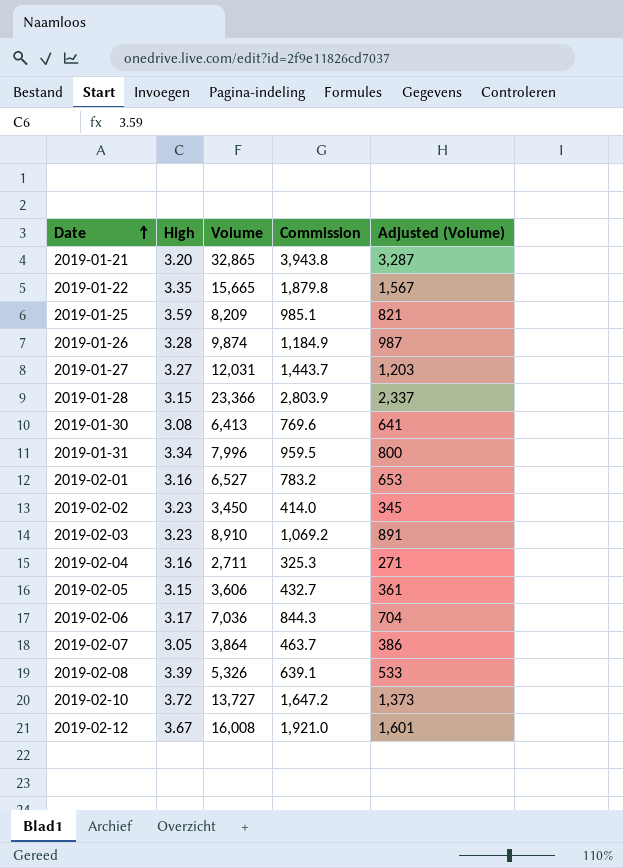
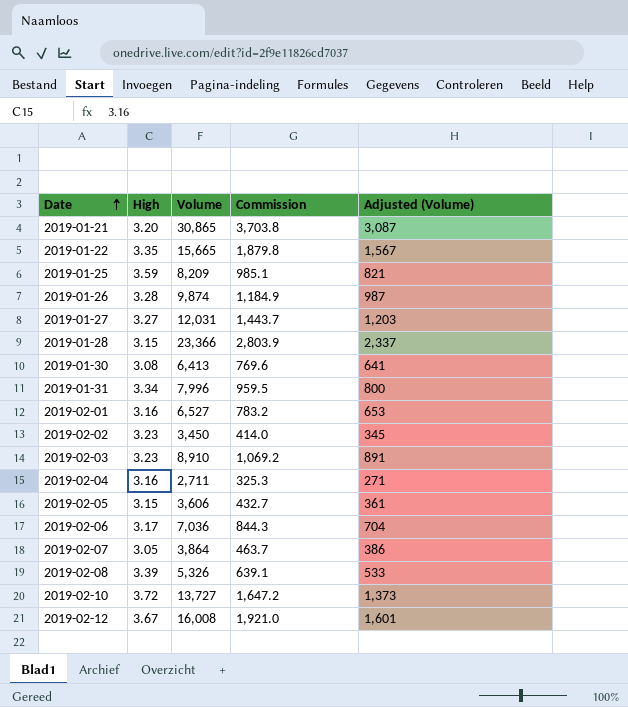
2019-01-21 | Volume: 32,865 -> 30,865
2019-01-21 | Commission: 3,943.8 -> 3,703.8
2019-01-21 | Adjusted (Volume): 3,287 -> 3,087

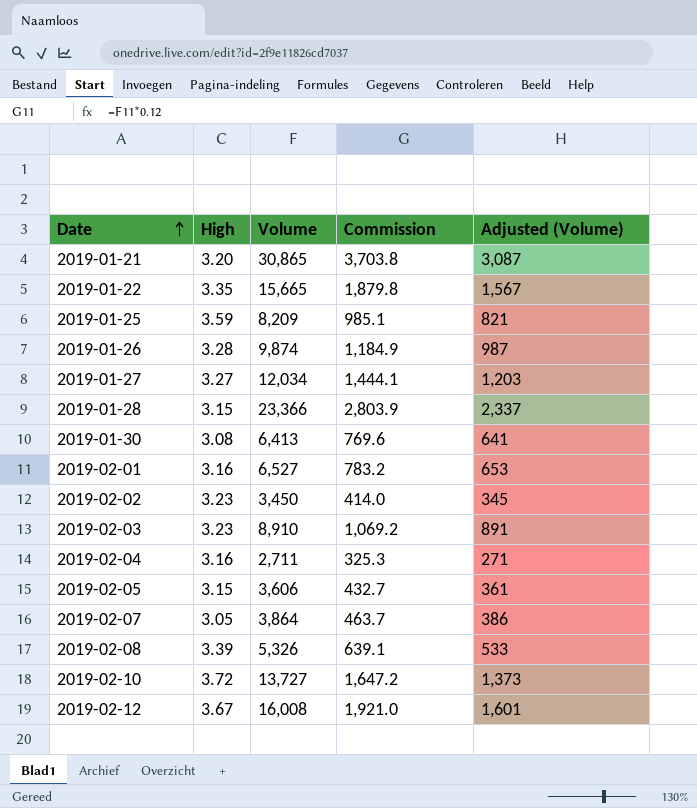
row 2019-01-31: 3.34 | 7,996 | 959.5 | 800 -> none
row 2019-02-06: 3.17 | 7,036 | 844.3 | 704 -> none
2019-01-27 | Volume: 12,031 -> 12,034
2019-01-27 | Commission: 1,443.7 -> 1,444.1

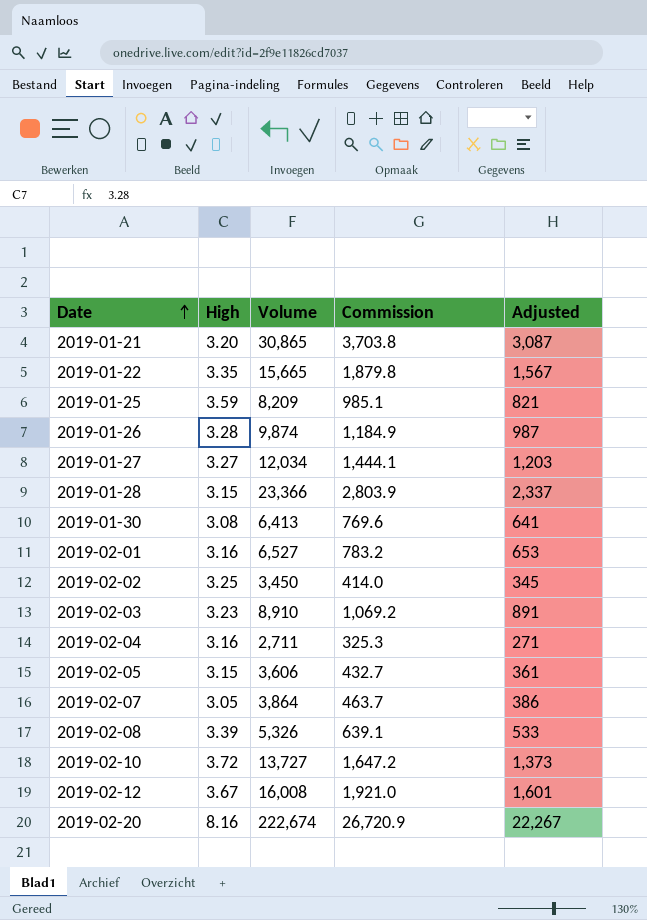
column name: Adjusted (Volume) -> Adjusted
2019-02-02 | High: 3.23 -> 3.25
row 2019-02-20: none -> 8.16 | 222,674 | 26,720.9 | 22,267

